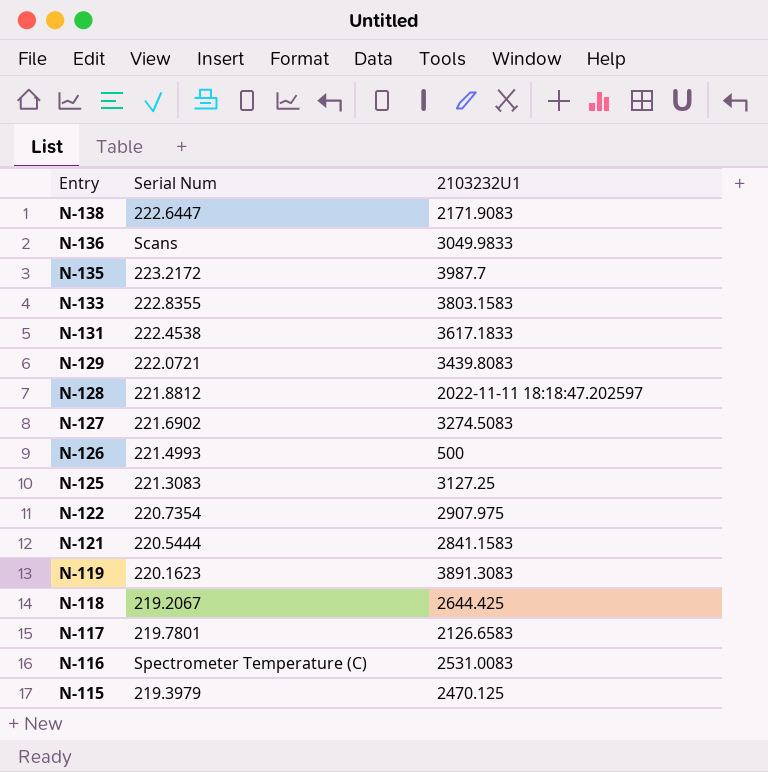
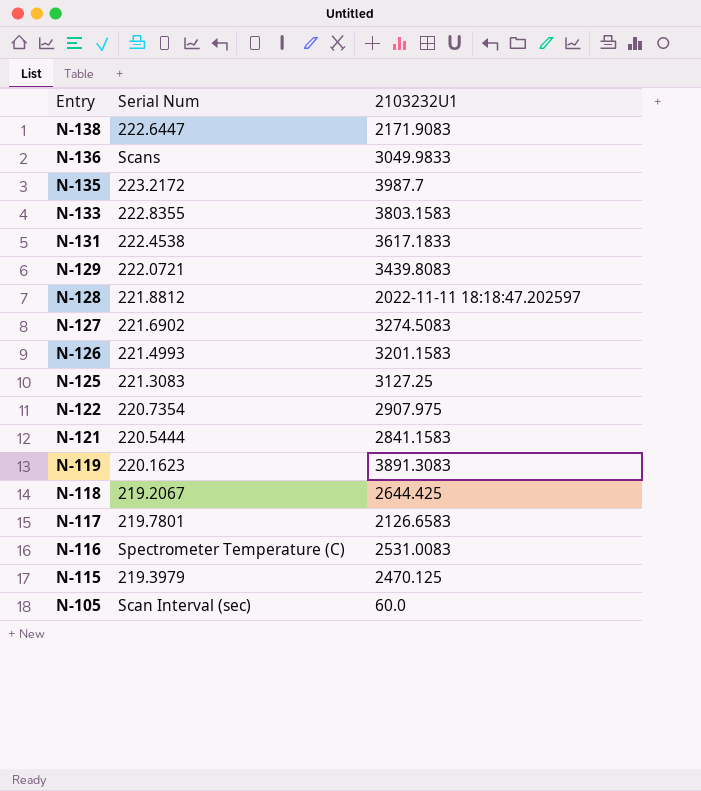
N-126 | 2103232U1: 500 -> 3201.1583
row N-105: none -> Scan Interval (sec) | 60.0

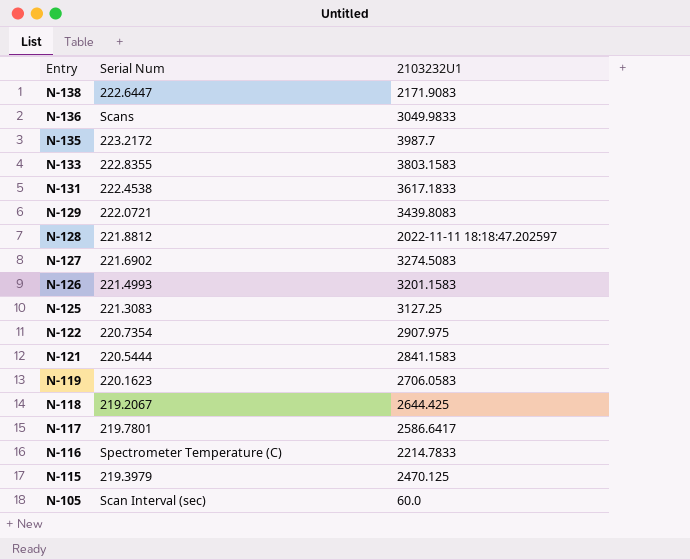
N-119 | 2103232U1: 3891.3083 -> 2706.0583
N-117 | 2103232U1: 2126.6583 -> 2586.6417
N-116 | 2103232U1: 2531.0083 -> 2214.7833

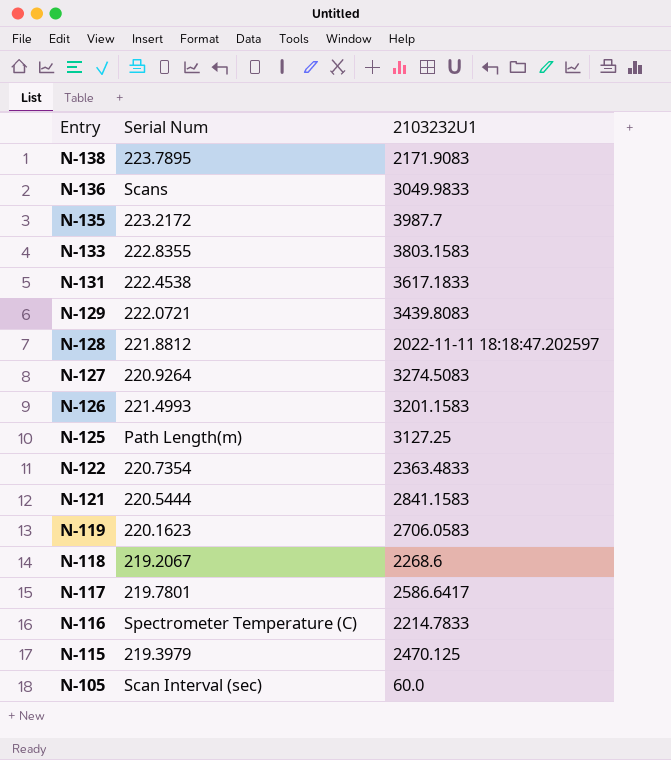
N-138 | Serial Num: 222.6447 -> 223.7895
N-127 | Serial Num: 221.6902 -> 220.9264
N-125 | Serial Num: 221.3083 -> Path Length(m)
N-122 | 2103232U1: 2907.975 -> 2363.4833
N-118 | 2103232U1: 2644.425 -> 2268.6

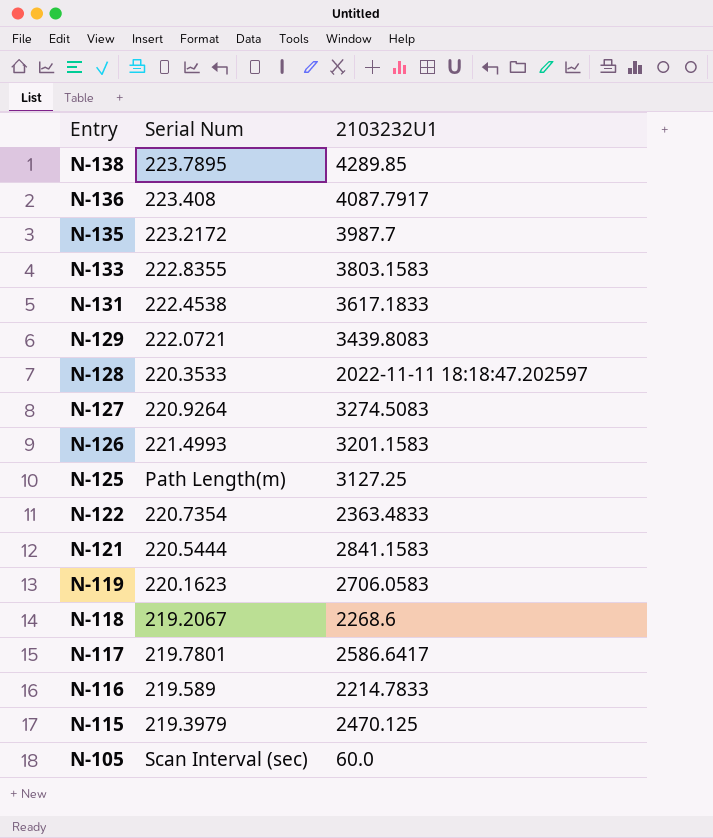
N-138 | 2103232U1: 2171.9083 -> 4289.85
N-136 | Serial Num: Scans -> 223.408
N-136 | 2103232U1: 3049.9833 -> 4087.7917
N-128 | Serial Num: 221.8812 -> 220.3533
N-116 | Serial Num: Spectrometer Temperature (C) -> 219.589

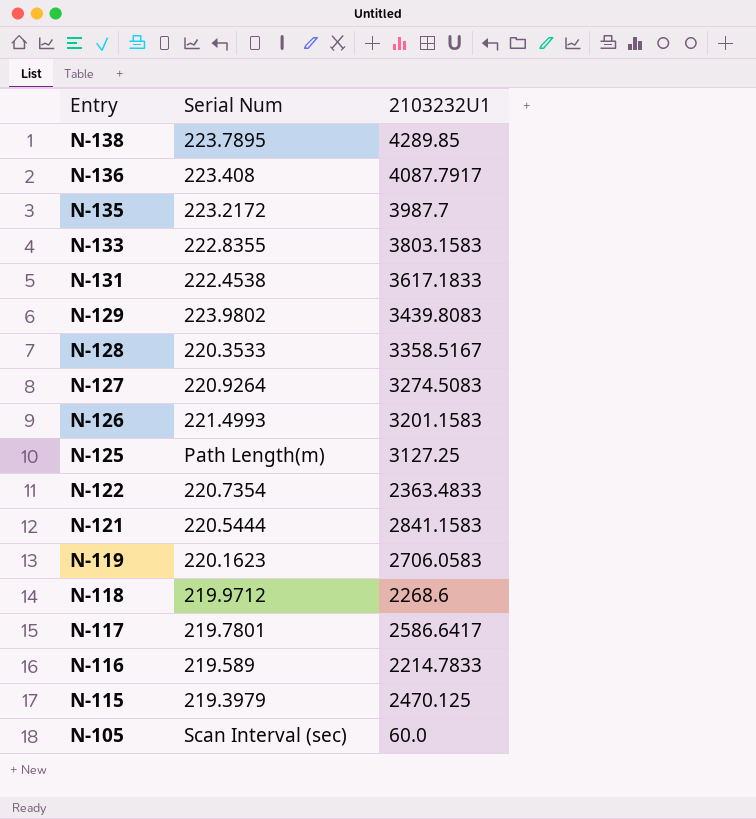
N-129 | Serial Num: 222.0721 -> 223.9802
N-128 | 2103232U1: 2022-11-11 18:18:47.202597 -> 3358.5167
N-118 | Serial Num: 219.2067 -> 219.9712

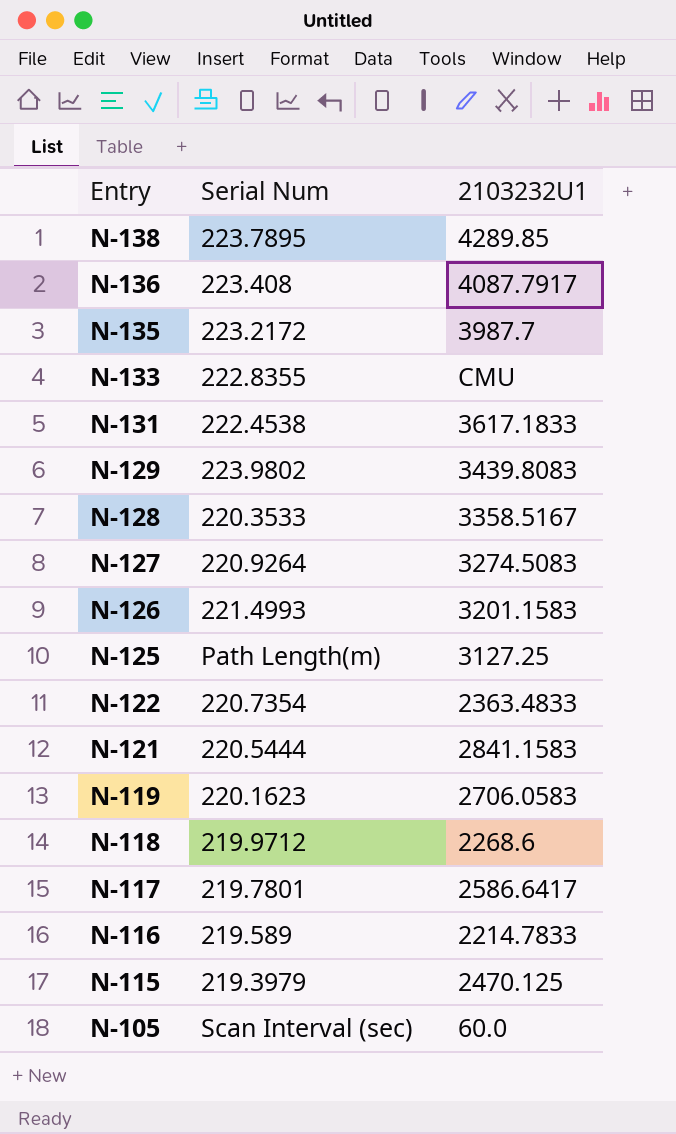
N-133 | 2103232U1: 3803.1583 -> CMU

